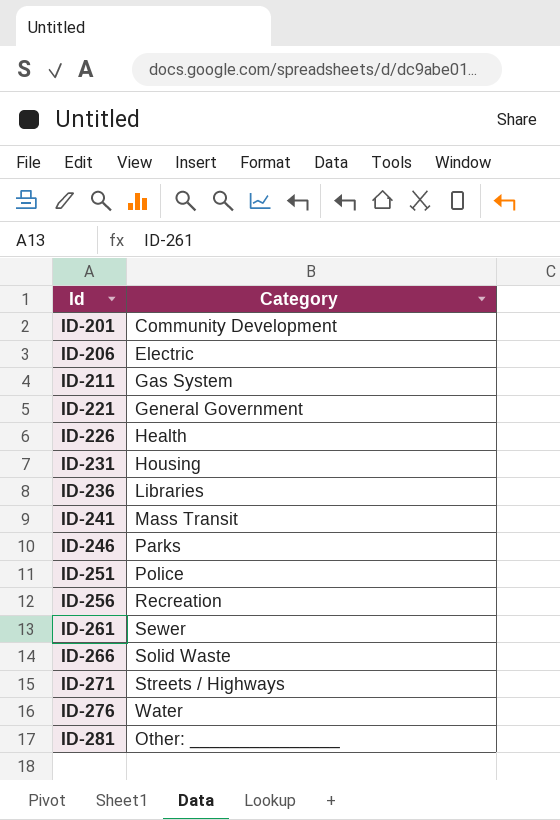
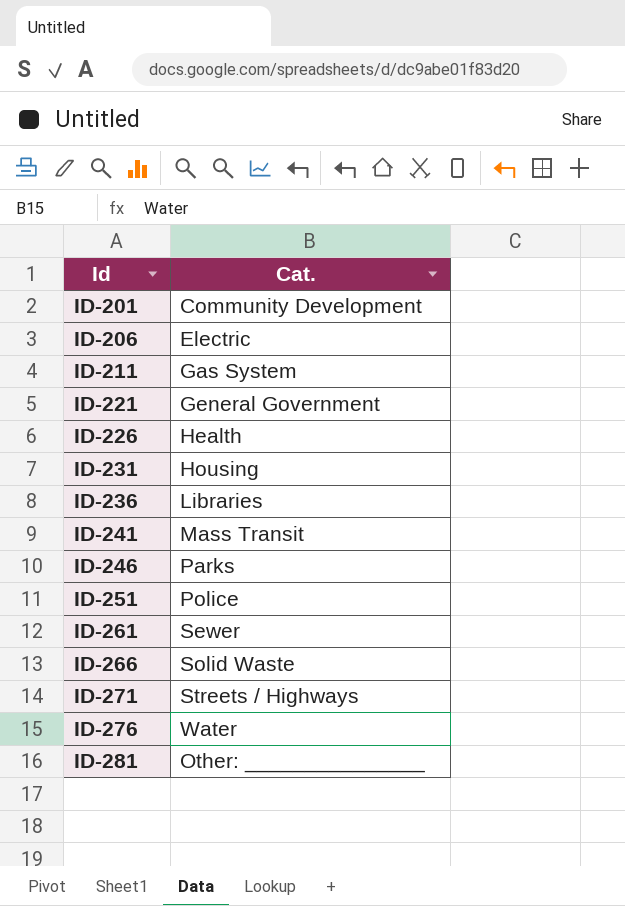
column name: Category -> Cat.
row ID-256: Recreation -> none

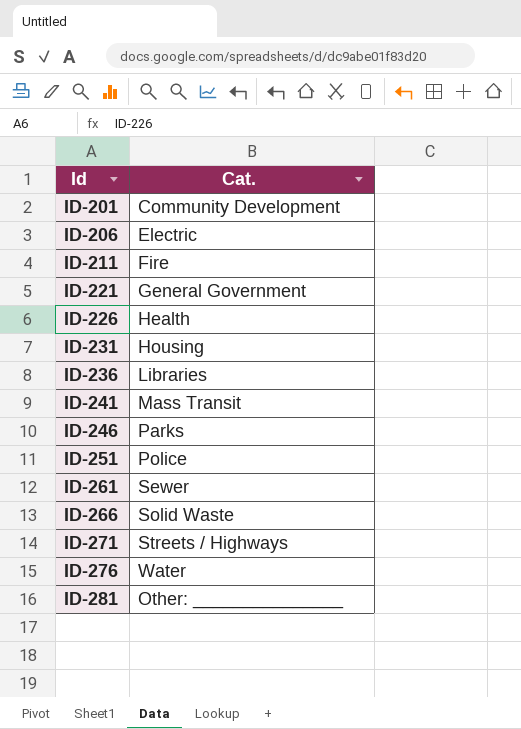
ID-211 | Cat.: Gas System -> Fire

